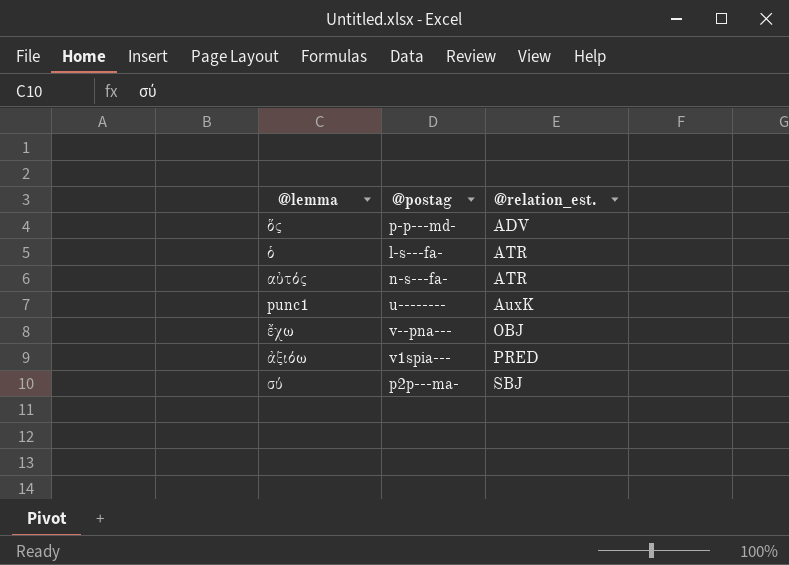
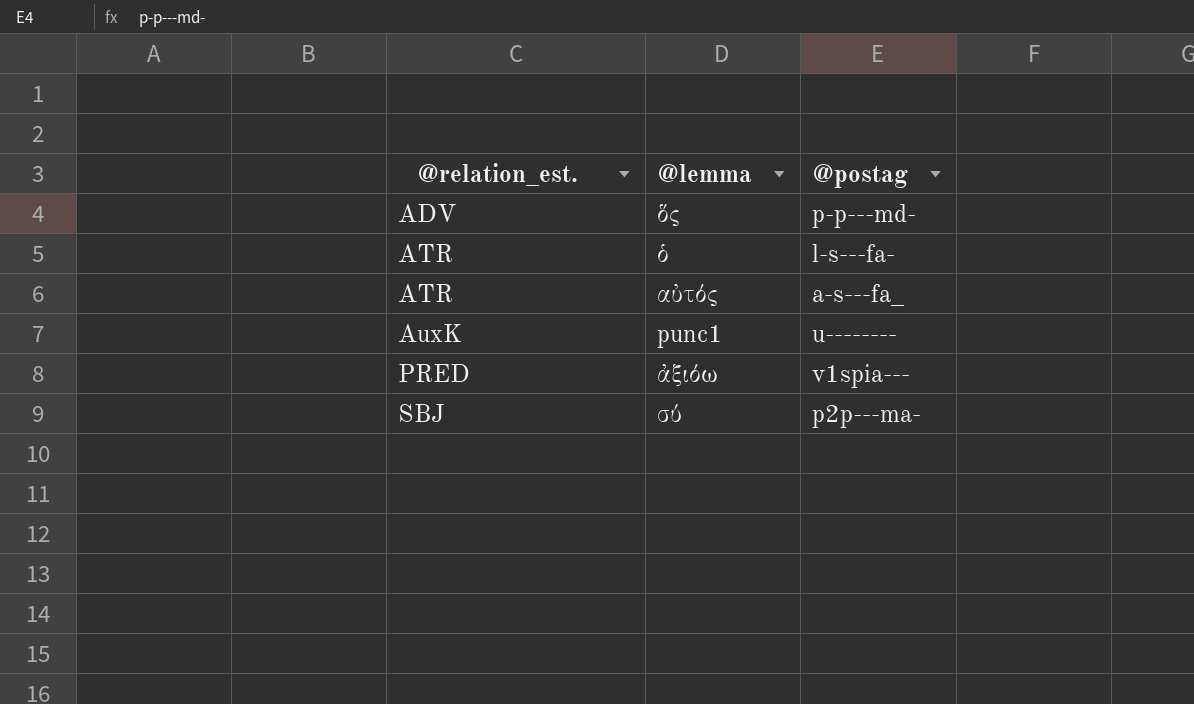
column @relation_est. | position: 3 -> 1
row ἔχω: v--pna--- | OBJ -> none
αὐτός | @postag: n-s---fa- -> a-s---fa_

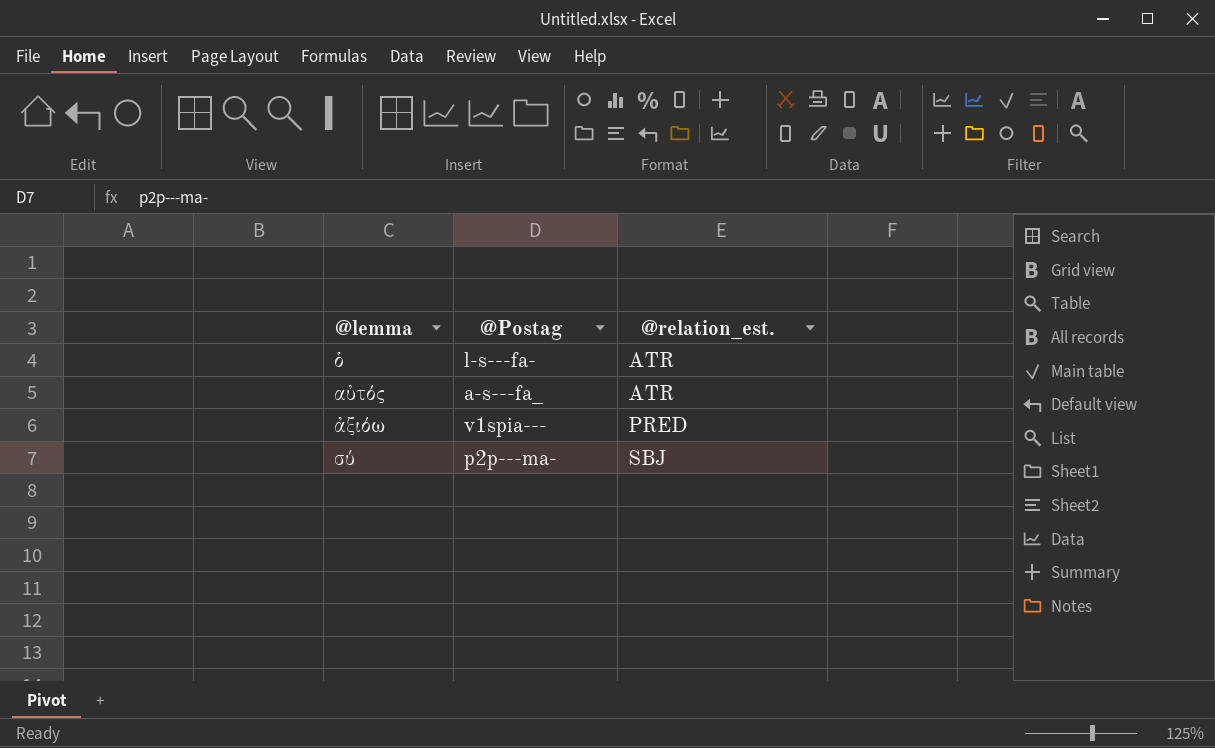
column name: @postag -> @Postag
column @relation_est. | position: 1 -> 3
row ὅς: ADV | p-p---md- -> none
row punc1: AuxK | u-------- -> none

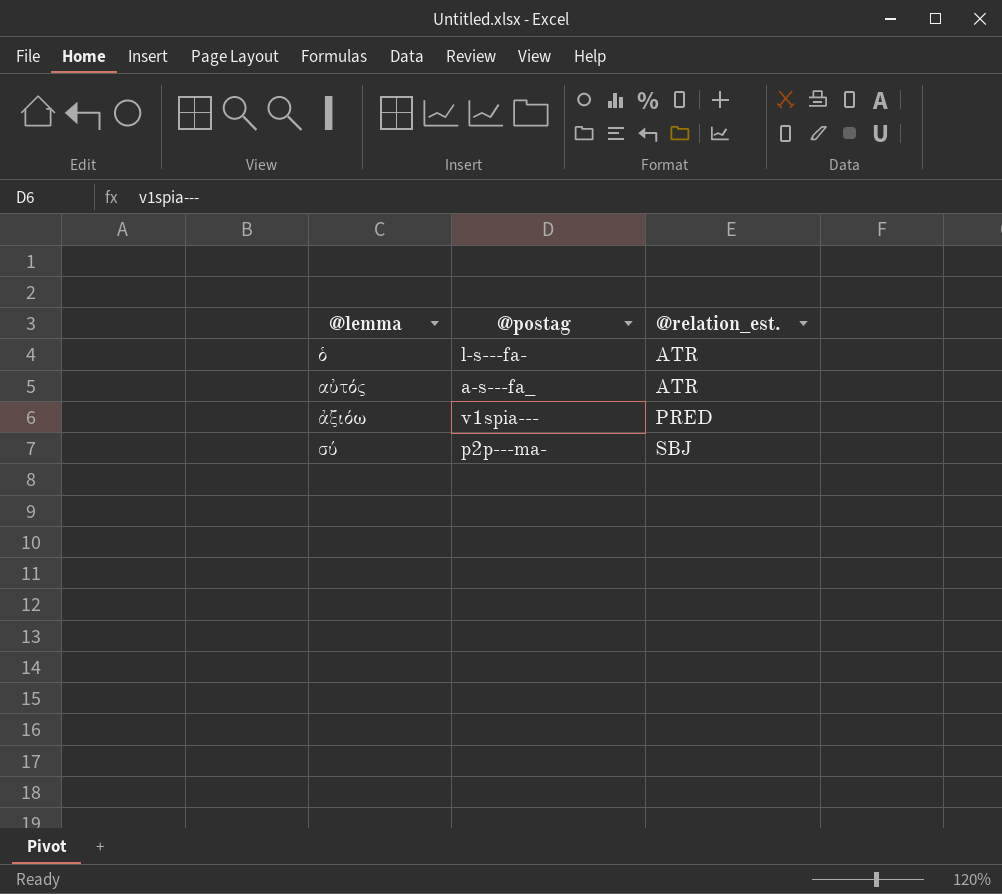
column name: @Postag -> @postag

